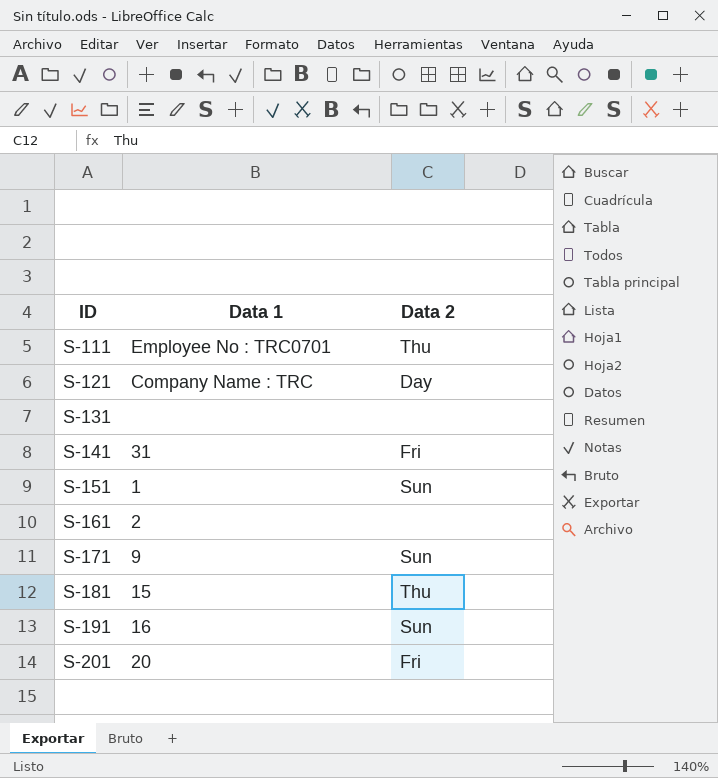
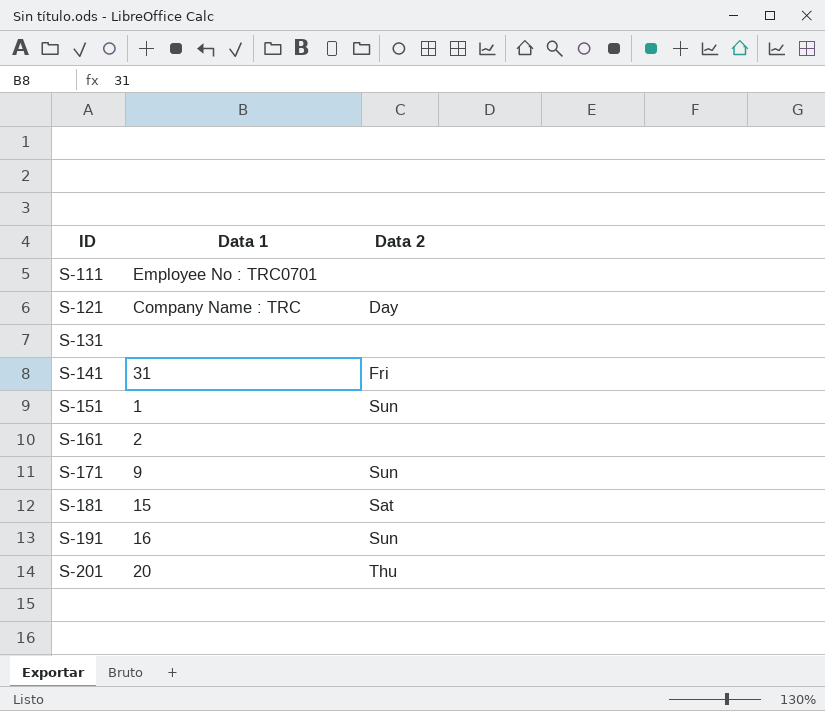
S-111 | Data 2: Thu -> none
S-181 | Data 2: Thu -> Sat
S-201 | Data 2: Fri -> Thu

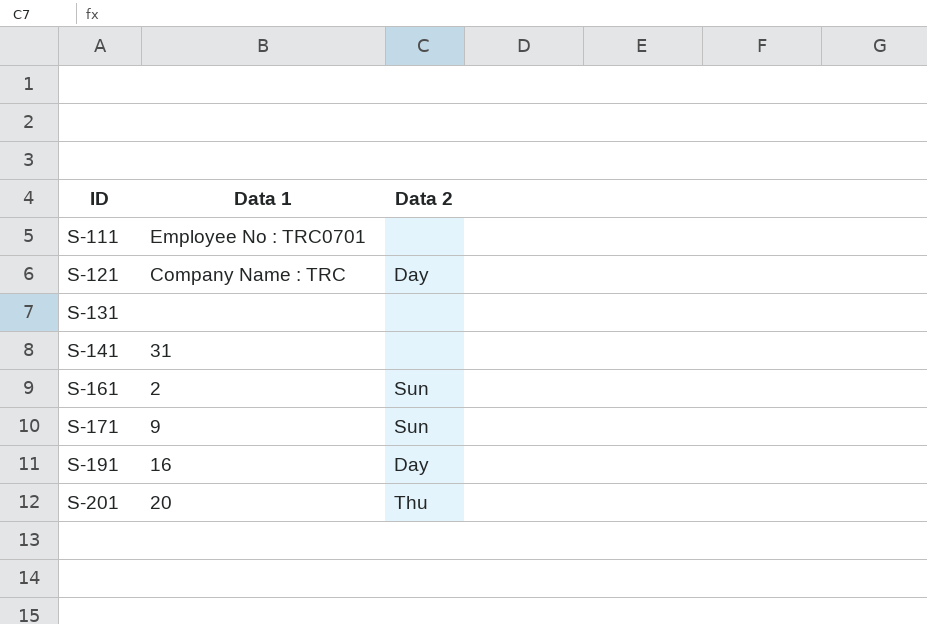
row S-151: 1 | Sun -> none
row S-181: 15 | Sat -> none
S-141 | Data 2: Fri -> none
S-161 | Data 2: none -> Sun
S-191 | Data 2: Sun -> Day

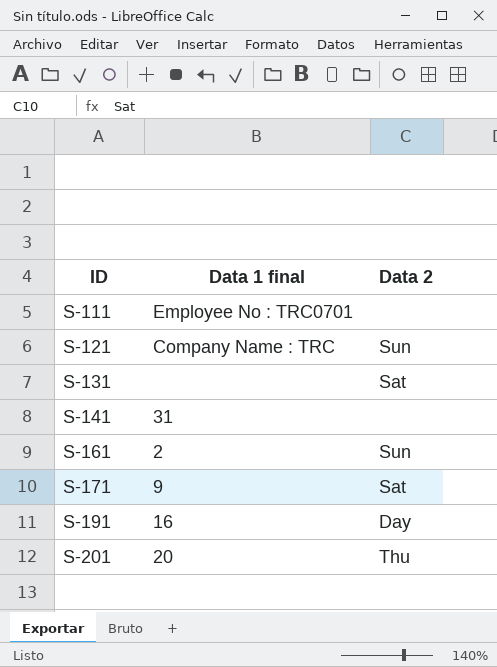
column name: Data 1 -> Data 1 final
S-121 | Data 2: Day -> Sun
S-131 | Data 2: none -> Sat
S-171 | Data 2: Sun -> Sat

